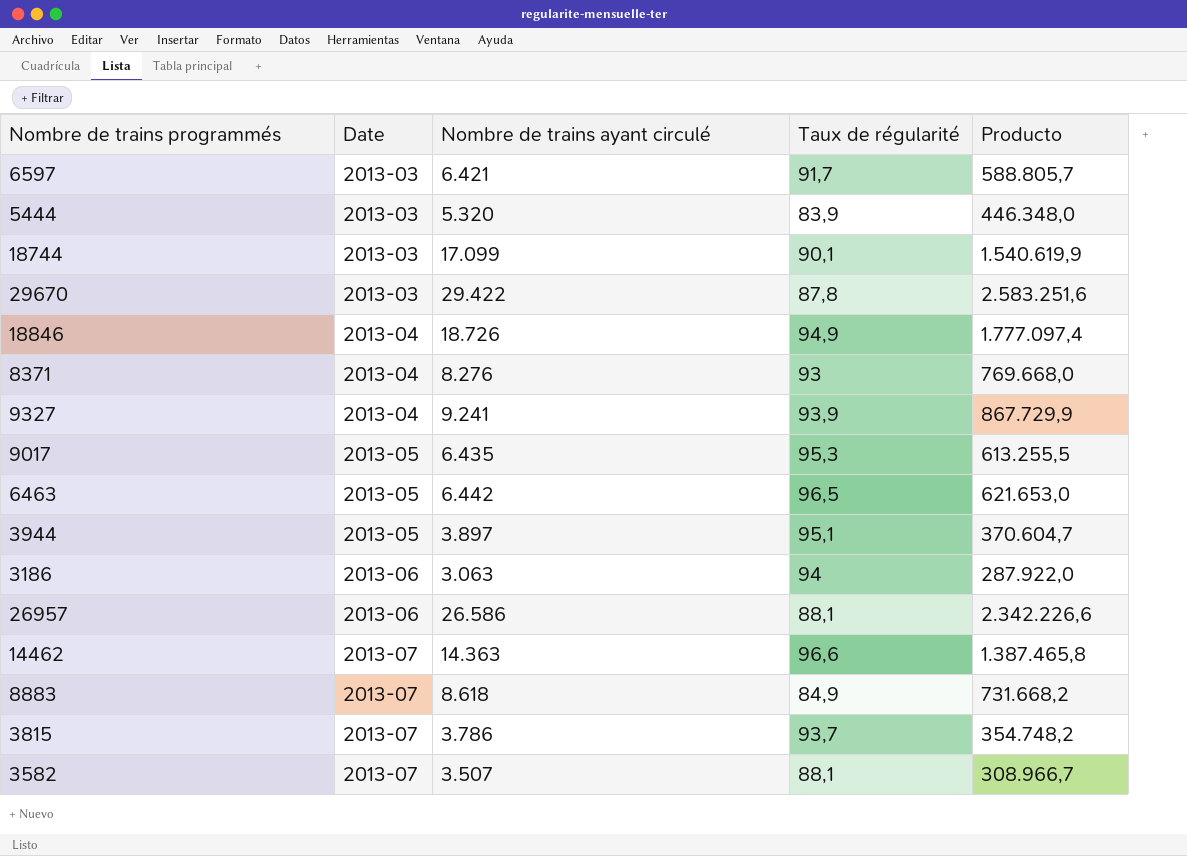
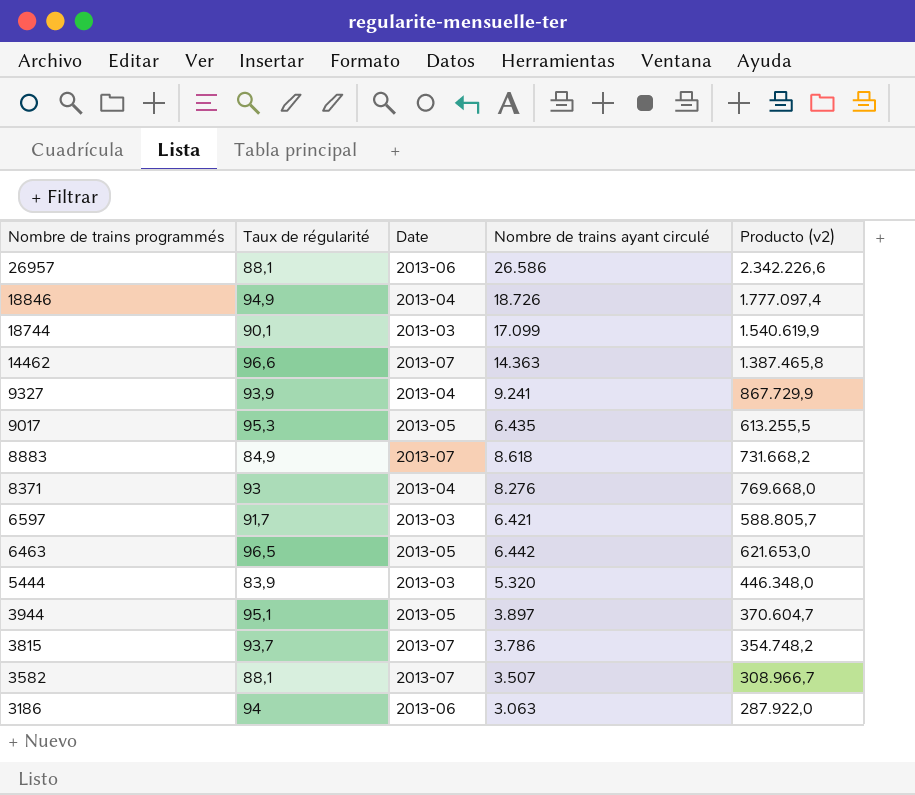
row order: Date ascending -> Nombre de trains programmés descending
column Taux de régularité | position: 4 -> 2
column name: Producto -> Producto (v2)
row 29670: 2013-03 | 29.422 | 87,8 | 2.583.251,6 -> none

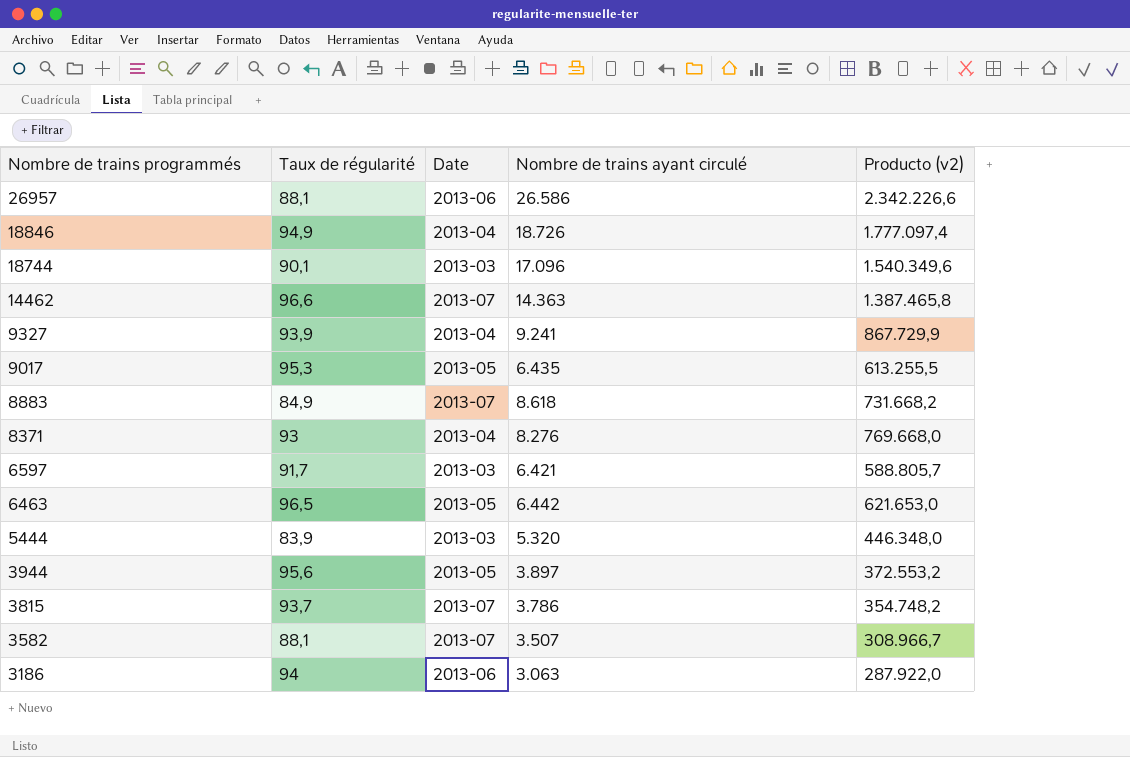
18744 | Nombre de trains ayant circulé: 17.099 -> 17.096
18744 | Producto (v2): 1.540.619,9 -> 1.540.349,6
3944 | Taux de régularité: 95,1 -> 95,6
3944 | Producto (v2): 370.604,7 -> 372.553,2

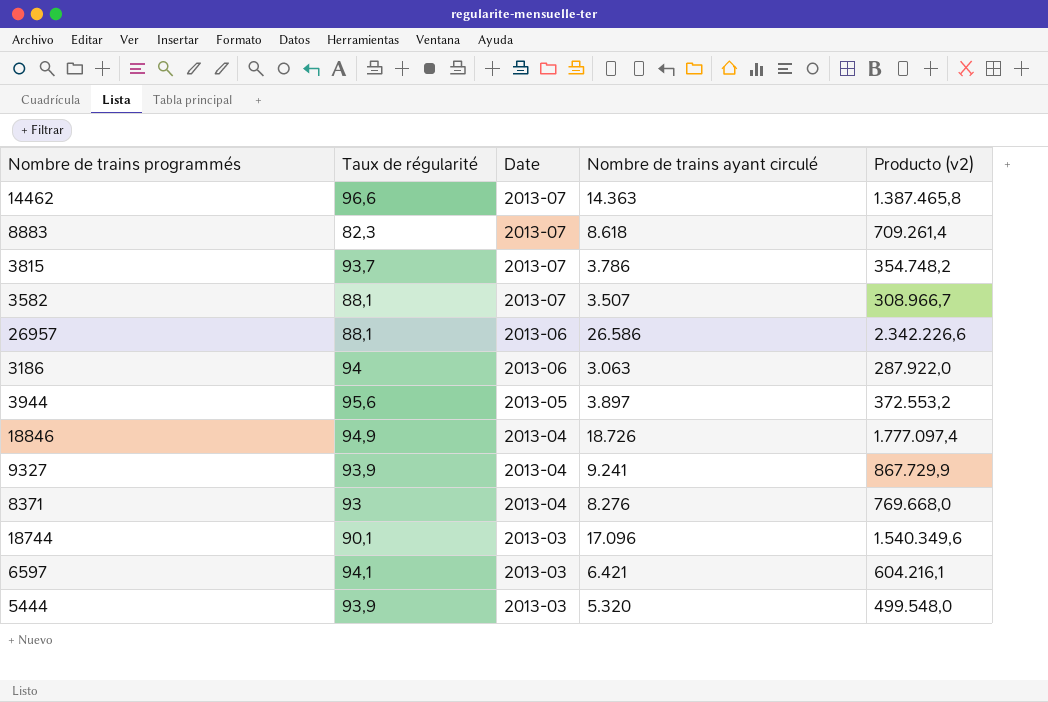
row order: Nombre de trains programmés descending -> Date descending
row 9017: 95,3 | 2013-05 | 6.435 | 613.255,5 -> none
row 6463: 96,5 | 2013-05 | 6.442 | 621.653,0 -> none
8883 | Taux de régularité: 84,9 -> 82,3
8883 | Producto (v2): 731.668,2 -> 709.261,4
6597 | Taux de régularité: 91,7 -> 94,1
6597 | Producto (v2): 588.805,7 -> 604.216,1
5444 | Taux de régularité: 83,9 -> 93,9
5444 | Producto (v2): 446.348,0 -> 499.548,0

